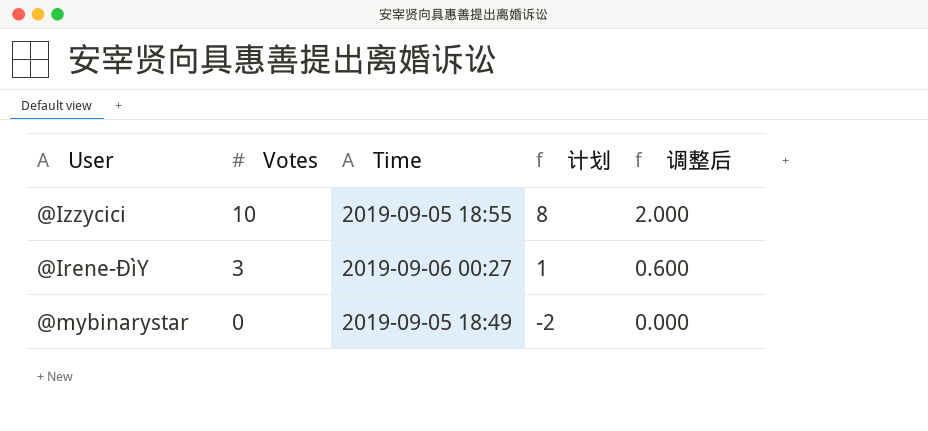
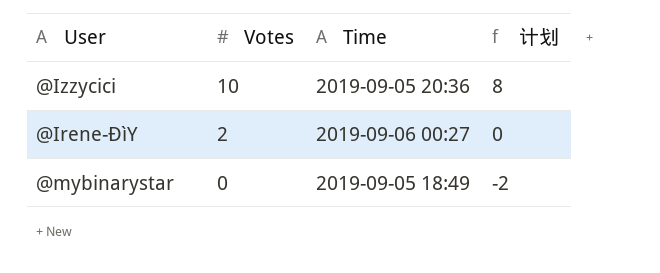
column 调整后 | formula: [Votes] * 0.2 -> none
@Izzycici | Time: 2019-09-05 18:55 -> 2019-09-05 20:36
@Irene-ÐìY | Votes: 3 -> 2
@Irene-ÐìY | 计划: 1 -> 0

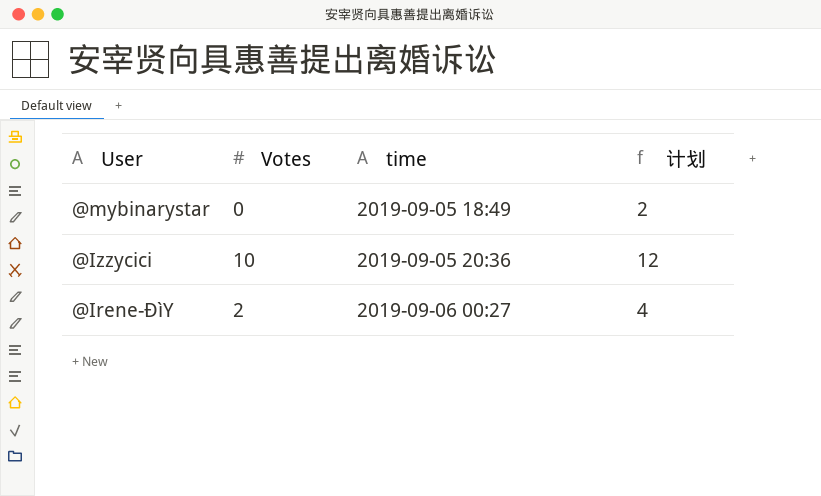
row order: Votes descending -> User descending
column name: Time -> time
column 计划 | formula: [Votes] - 2 -> [Votes] + 2

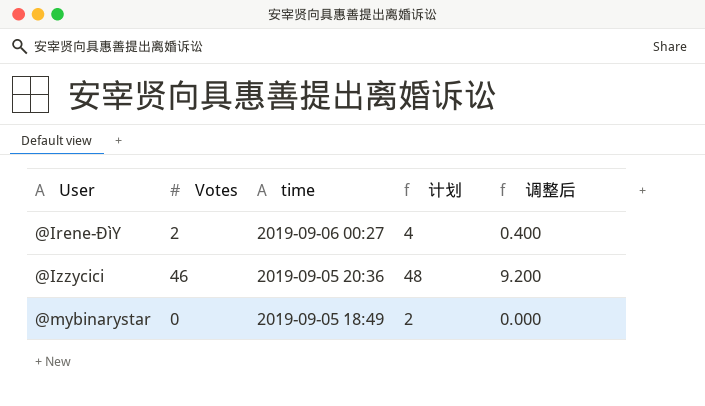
row order: User descending -> User ascending
column 调整后 | formula: none -> [Votes] * 0.2
@Izzycici | Votes: 10 -> 46
@Izzycici | 计划: 12 -> 48

